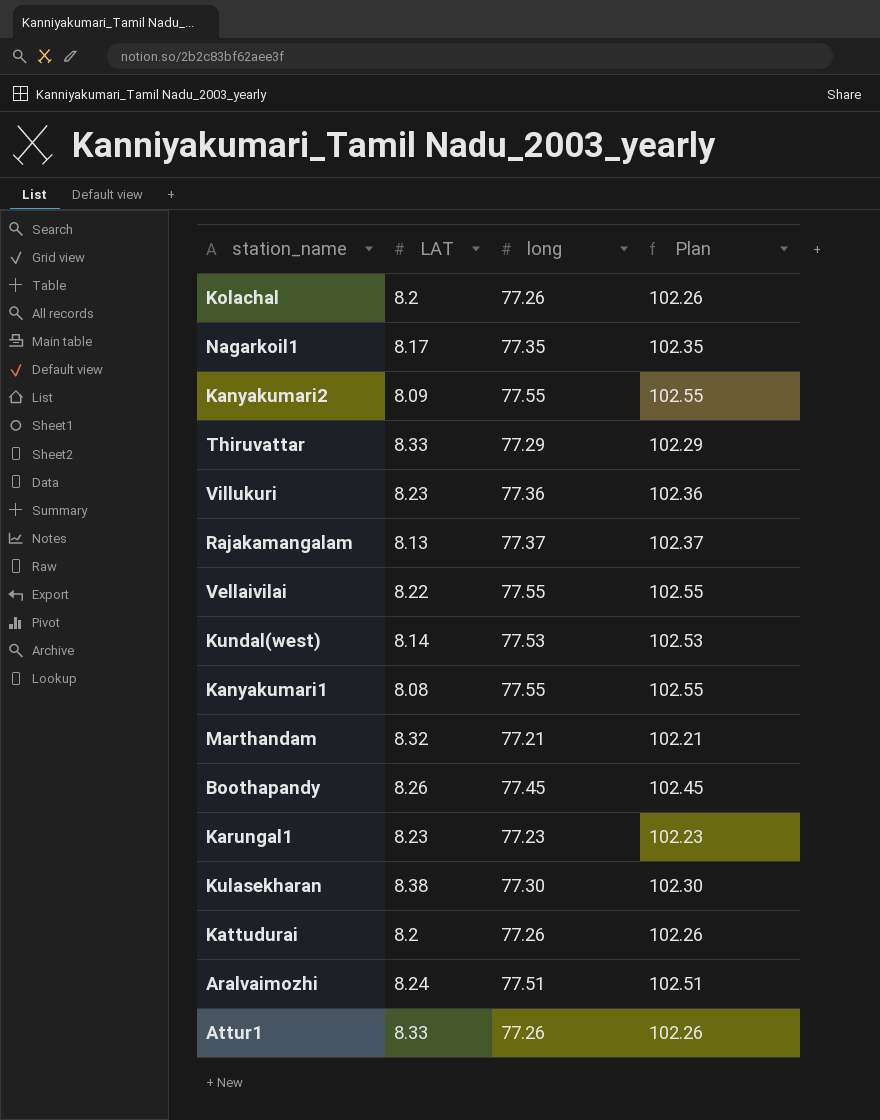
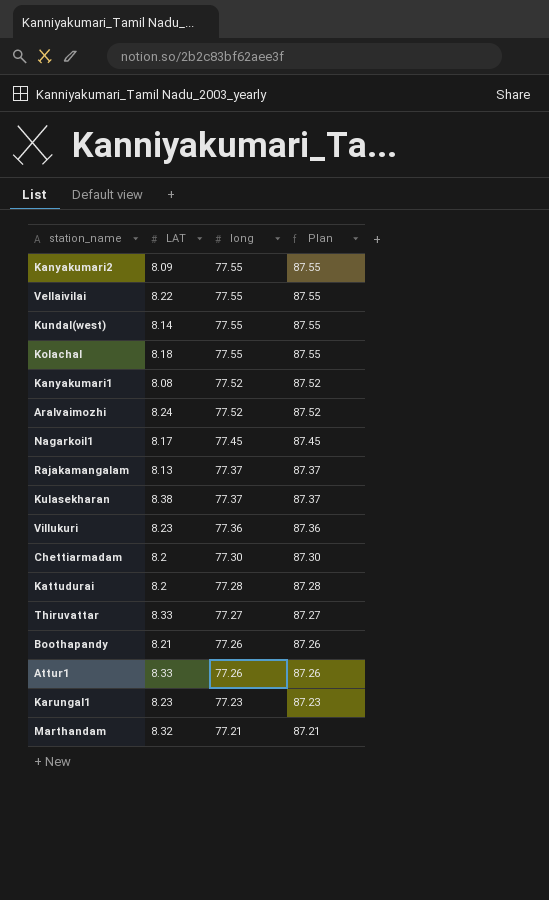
row order: none -> long descending
column Plan | formula: [long] + 25 -> [long] + 10
Kundal(west) | long: 77.53 -> 77.55
Kolachal | LAT: 8.2 -> 8.18
Kolachal | long: 77.26 -> 77.55
Kanyakumari1 | long: 77.55 -> 77.52
Aralvaimozhi | long: 77.51 -> 77.52
Nagarkoil1 | long: 77.35 -> 77.45
Kulasekharan | long: 77.30 -> 77.37
row Chettiarmadam: none -> 8.2 | 77.30 | 87.30
Kattudurai | long: 77.26 -> 77.28
Thiruvattar | long: 77.29 -> 77.27
Boothapandy | LAT: 8.26 -> 8.21
Boothapandy | long: 77.45 -> 77.26

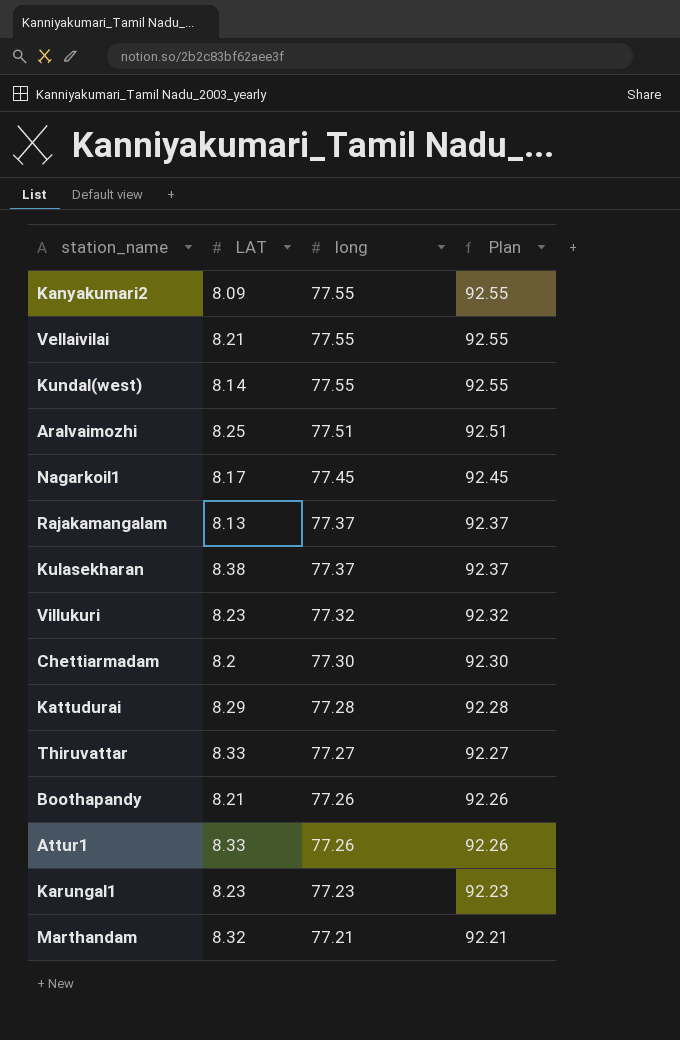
column Plan | formula: [long] + 10 -> [long] + 15
row Kolachal: 8.18 | 77.55 | 87.55 -> none
row Kanyakumari1: 8.08 | 77.52 | 87.52 -> none
Vellaivilai | LAT: 8.22 -> 8.21
Aralvaimozhi | LAT: 8.24 -> 8.25
Aralvaimozhi | long: 77.52 -> 77.51
Villukuri | long: 77.36 -> 77.32
Kattudurai | LAT: 8.2 -> 8.29

